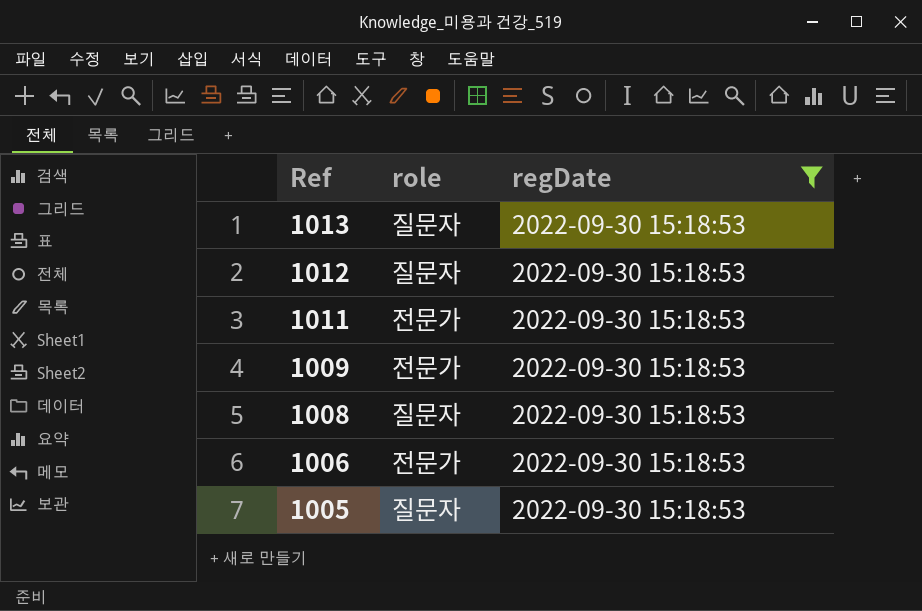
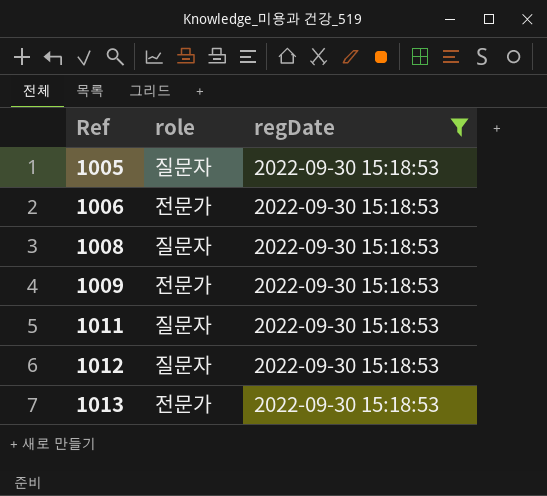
row order: Ref descending -> Ref ascending
1011 | role: 전문가 -> 질문자
1013 | role: 질문자 -> 전문가

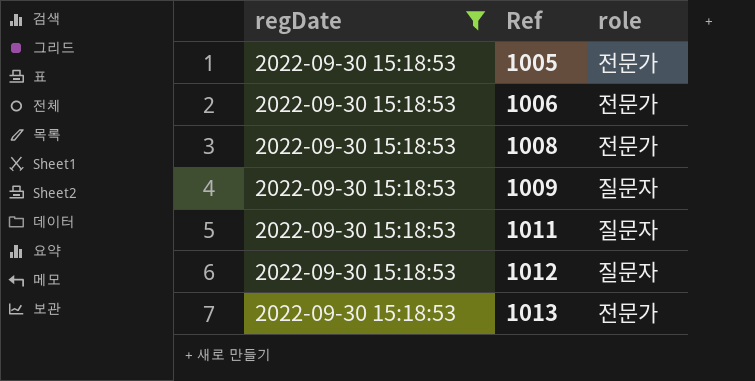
column regDate | position: 3 -> 1
1005 | role: 질문자 -> 전문가
1008 | role: 질문자 -> 전문가
1009 | role: 전문가 -> 질문자

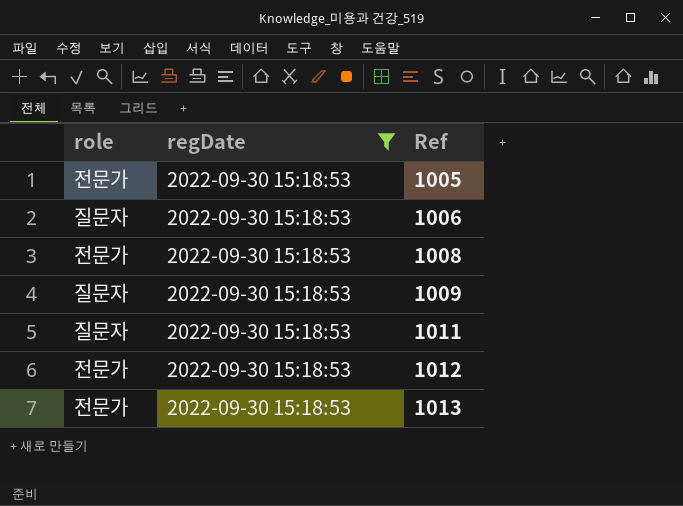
column role | position: 3 -> 1
1006 | role: 전문가 -> 질문자
1012 | role: 질문자 -> 전문가

